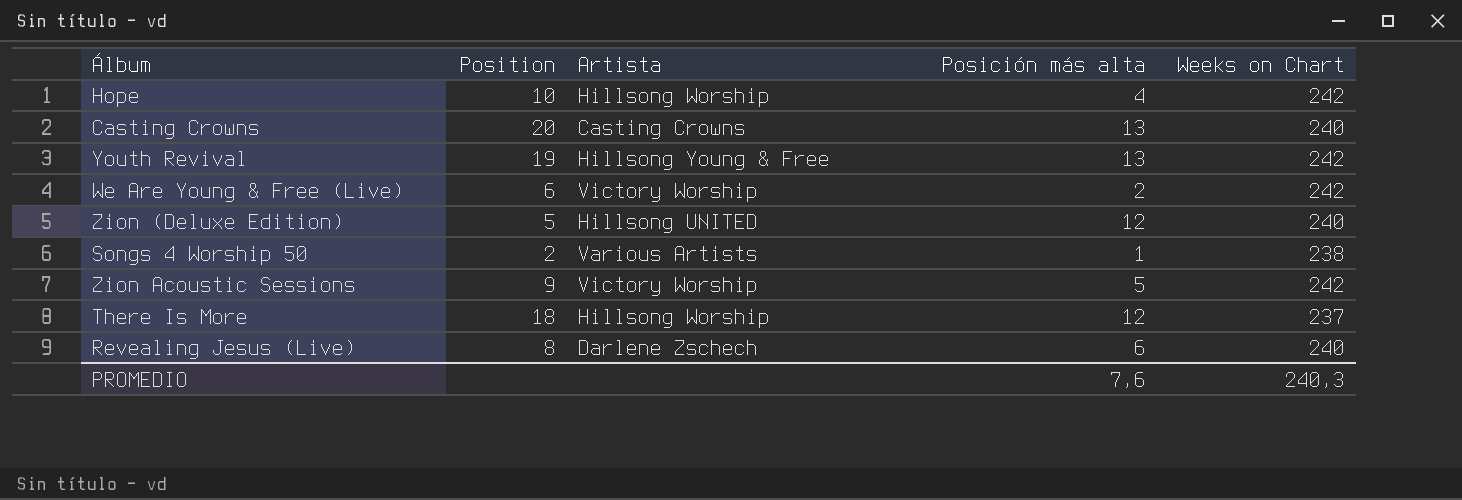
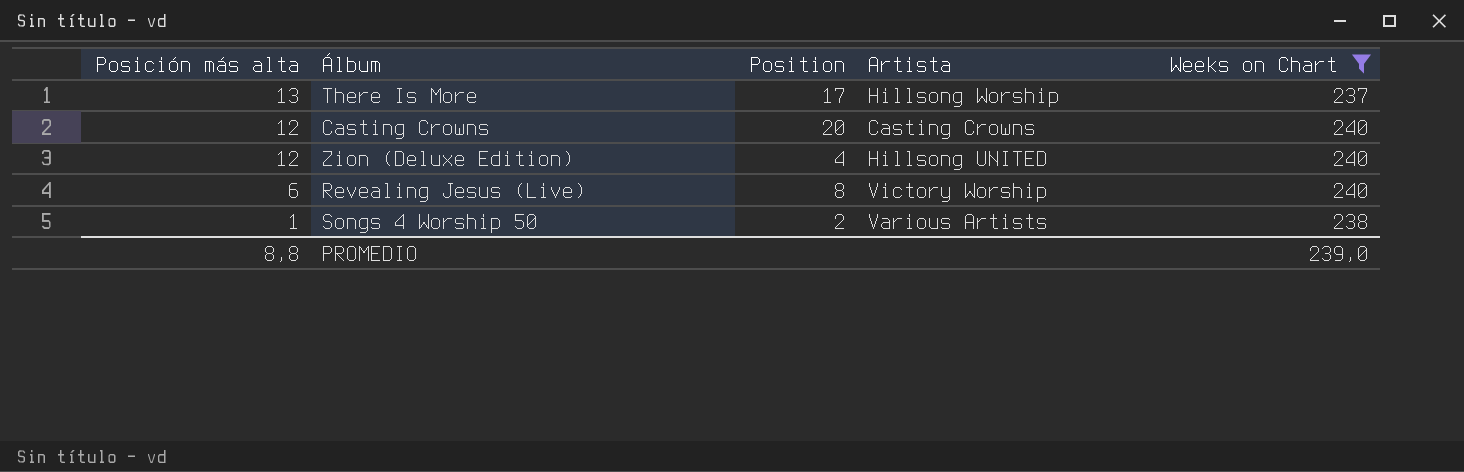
filter: none -> Weeks on Chart != 242
row order: none -> Posición más alta descending
column Posición más alta | position: 4 -> 1
There Is More | Posición más alta: 12 -> 13
There Is More | Position: 18 -> 17
Casting Crowns | Posición más alta: 13 -> 12
Zion (Deluxe Edition) | Position: 5 -> 4
Revealing Jesus (Live) | Artista: Darlene Zschech -> Victory Worship
PROMEDIO | Posición más alta: 7,6 -> 8,8
PROMEDIO | Weeks on Chart: 240,3 -> 239,0

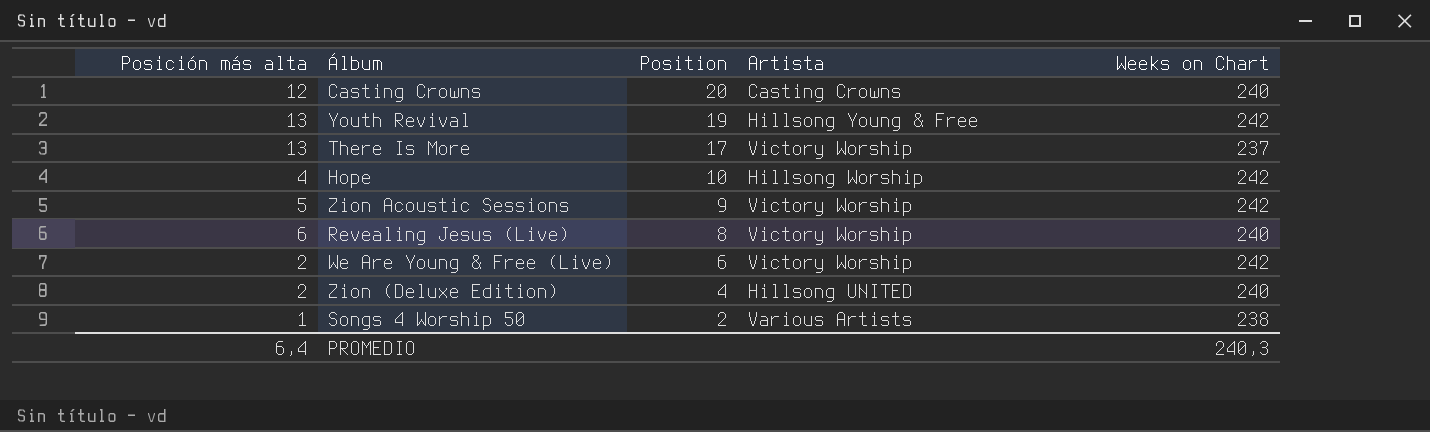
filter: Weeks on Chart != 242 -> none
row order: Posición más alta descending -> Position descending
There Is More | Artista: Hillsong Worship -> Victory Worship
Zion (Deluxe Edition) | Posición más alta: 12 -> 2
PROMEDIO | Posición más alta: 8,8 -> 6,4
PROMEDIO | Weeks on Chart: 239,0 -> 240,3

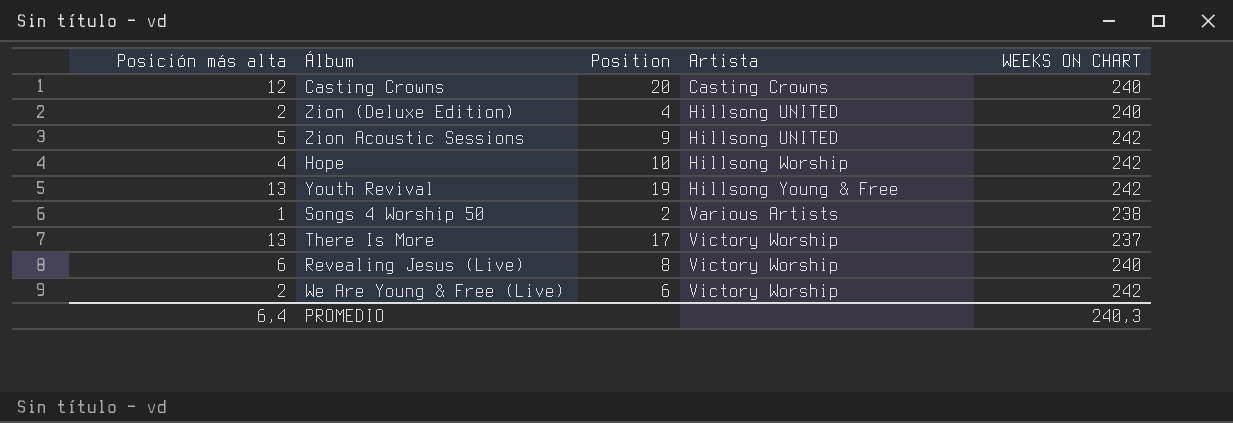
row order: Position descending -> Artista ascending
column name: Weeks on Chart -> WEEKS ON CHART
Zion Acoustic Sessions | Artista: Victory Worship -> Hillsong UNITED

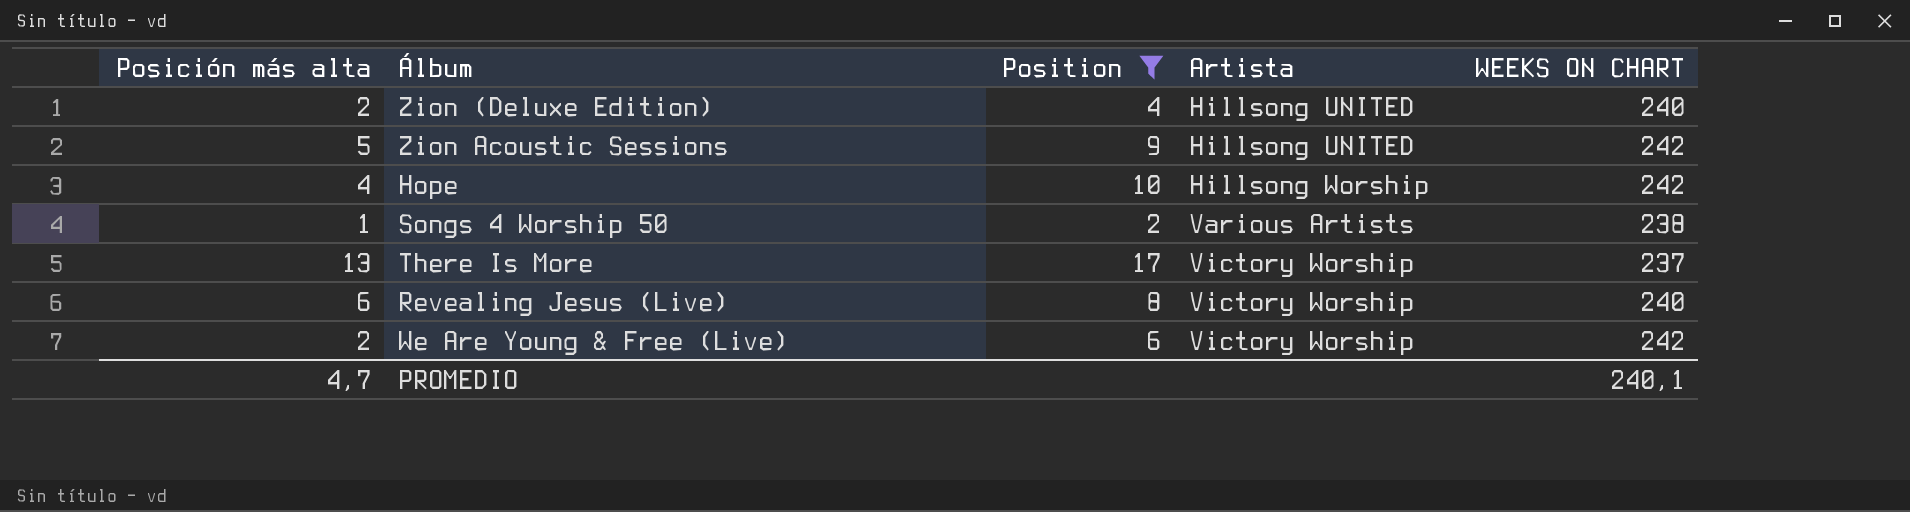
filter: none -> Position <= 17
PROMEDIO | Posición más alta: 6,4 -> 4,7
PROMEDIO | WEEKS ON CHART: 240,3 -> 240,1

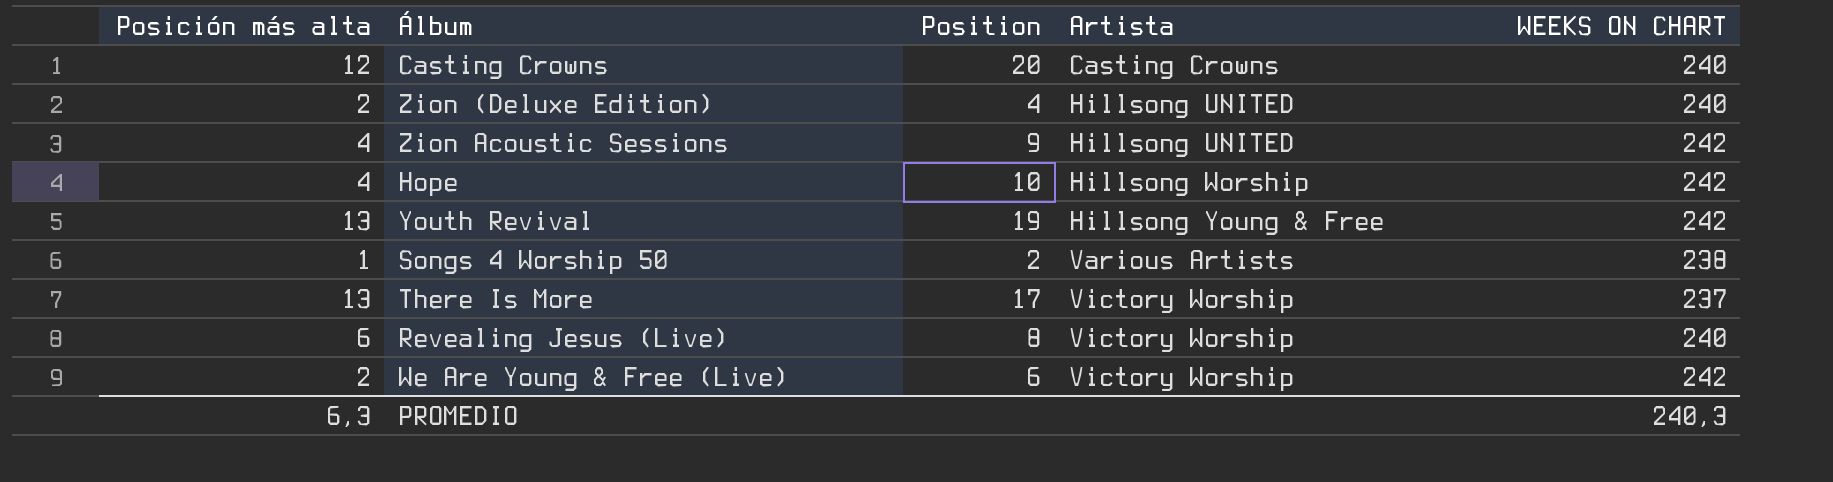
filter: Position <= 17 -> none
Zion Acoustic Sessions | Posición más alta: 5 -> 4
PROMEDIO | Posición más alta: 4,7 -> 6,3
PROMEDIO | WEEKS ON CHART: 240,1 -> 240,3

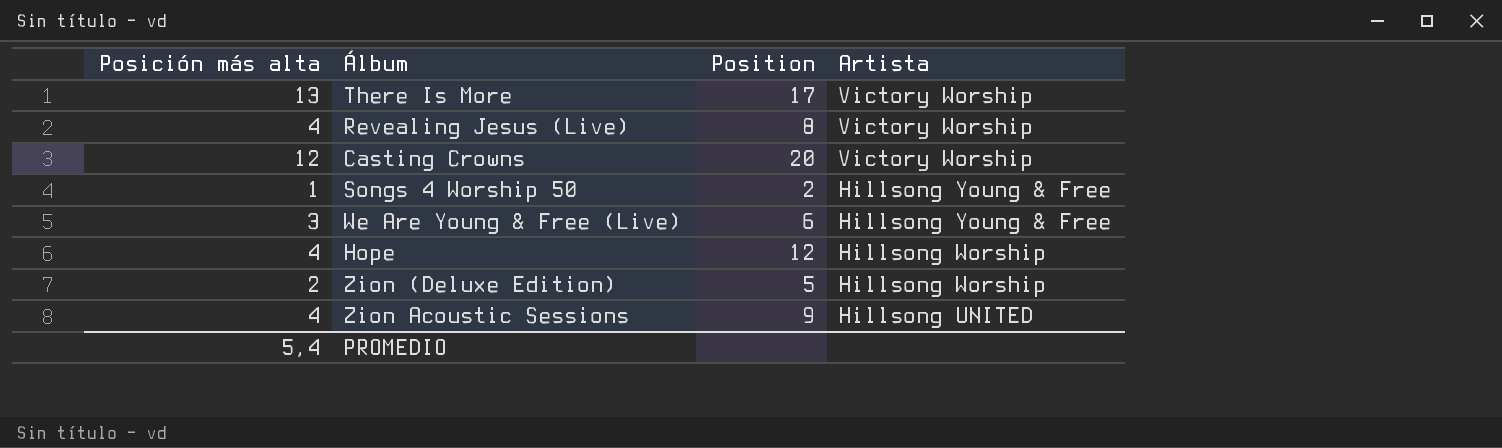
row order: Artista ascending -> Artista descending
column WEEKS ON CHART | position: 5 -> none
row Youth Revival: 13 | 19 | Hillsong Young & Free | 242 -> none
Revealing Jesus (Live) | Posición más alta: 6 -> 4
Casting Crowns | Artista: Casting Crowns -> Victory Worship
Songs 4 Worship 50 | Artista: Various Artists -> Hillsong Young & Free
We Are Young & Free (Live) | Posición más alta: 2 -> 3
We Are Young & Free (Live) | Artista: Victory Worship -> Hillsong Young & Free
Hope | Position: 10 -> 12
Zion (Deluxe Edition) | Position: 4 -> 5
Zion (Deluxe Edition) | Artista: Hillsong UNITED -> Hillsong Worship
PROMEDIO | Posición más alta: 6,3 -> 5,4

